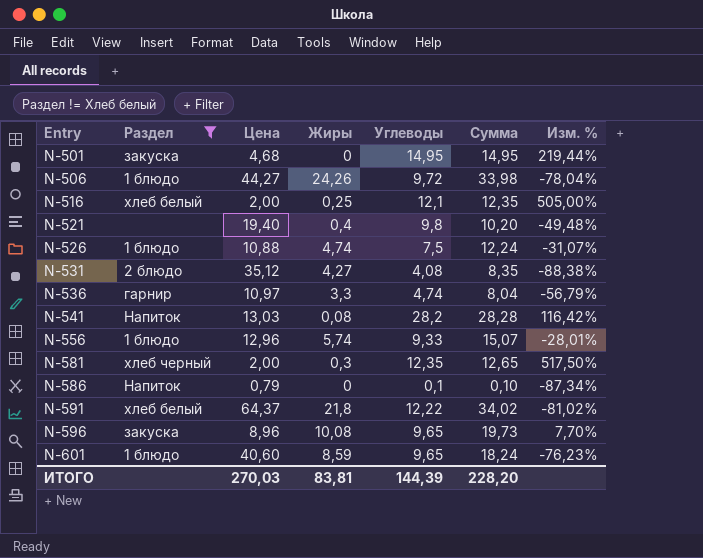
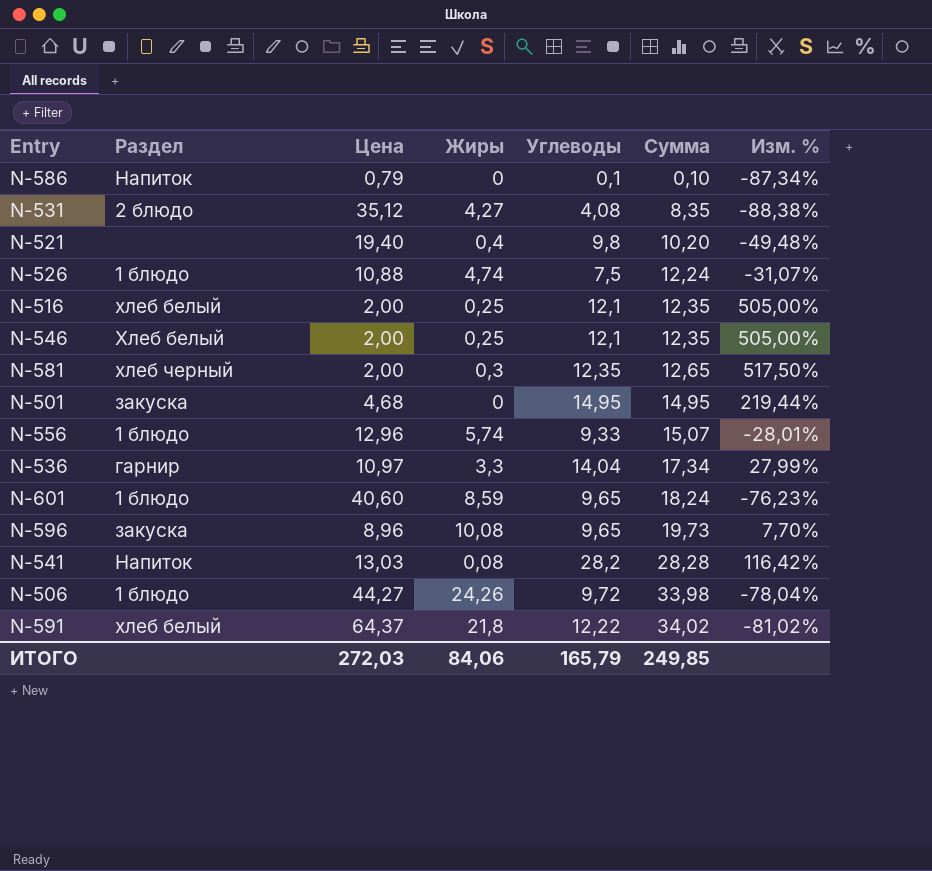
filter: Раздел != Хлеб белый -> none
row order: Entry ascending -> Сумма ascending
N-536 | Углеводы: 4,74 -> 14,04
N-536 | Сумма: 8,04 -> 17,34
N-536 | Изм. %: -56,79% -> 27,99%
ИТОГО | Цена: 270,03 -> 272,03
ИТОГО | Жиры: 83,81 -> 84,06
ИТОГО | Углеводы: 144,39 -> 165,79
ИТОГО | Сумма: 228,20 -> 249,85

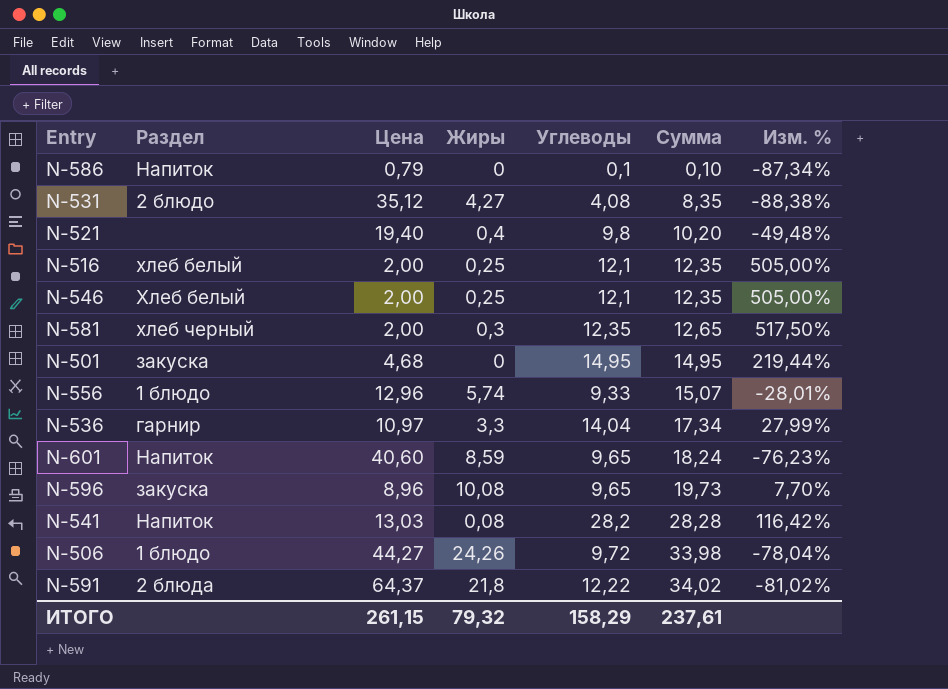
row N-526: 1 блюдо | 10,88 | 4,74 | 7,5 | 12,24 | -31,07% -> none
N-601 | Раздел: 1 блюдо -> Напиток
N-591 | Раздел: хлеб белый -> 2 блюда
ИТОГО | Цена: 272,03 -> 261,15
ИТОГО | Жиры: 84,06 -> 79,32
ИТОГО | Углеводы: 165,79 -> 158,29
ИТОГО | Сумма: 249,85 -> 237,61

